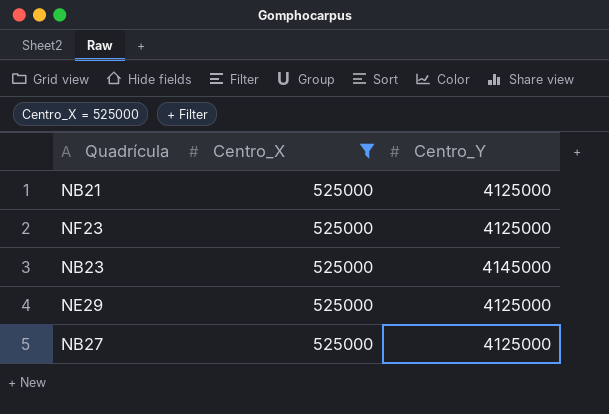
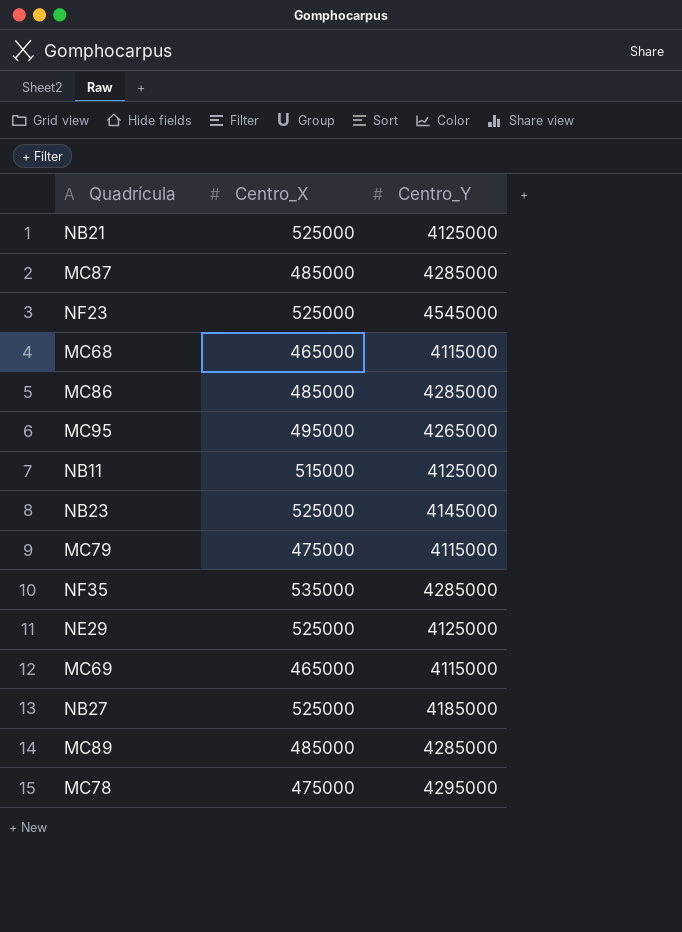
filter: Centro_X = 525000 -> none
NF23 | Centro_Y: 4125000 -> 4545000
NB27 | Centro_Y: 4125000 -> 4185000

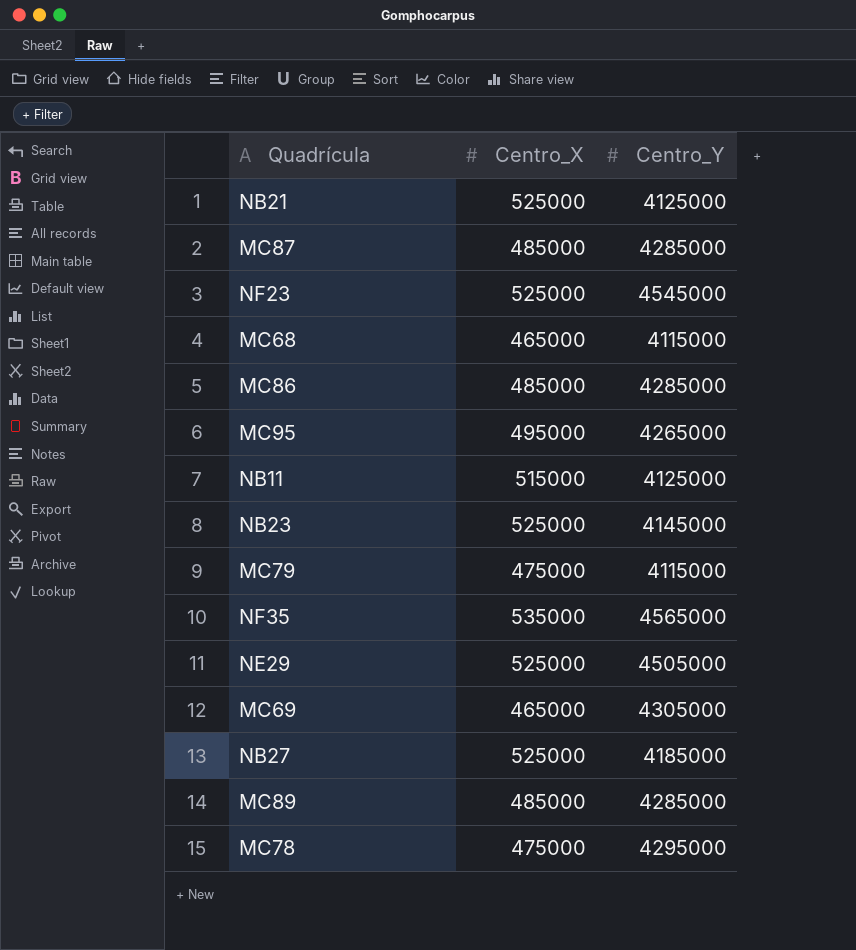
NF35 | Centro_Y: 4285000 -> 4565000
NE29 | Centro_Y: 4125000 -> 4505000
MC69 | Centro_Y: 4115000 -> 4305000

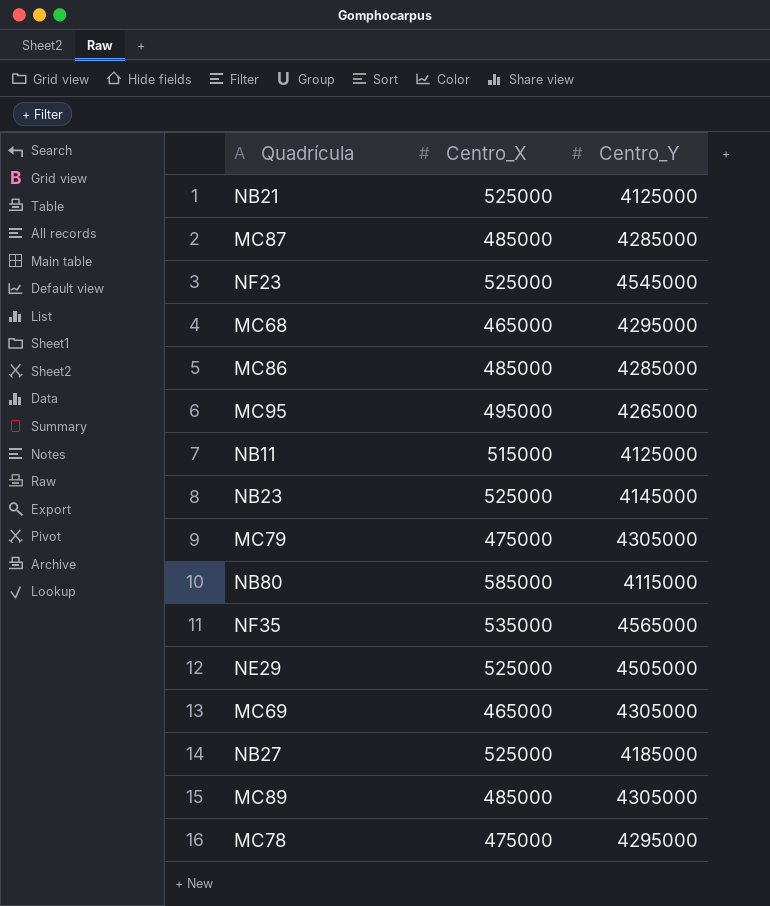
MC68 | Centro_Y: 4115000 -> 4295000
MC79 | Centro_Y: 4115000 -> 4305000
row NB80: none -> 585000 | 4115000
MC89 | Centro_Y: 4285000 -> 4305000

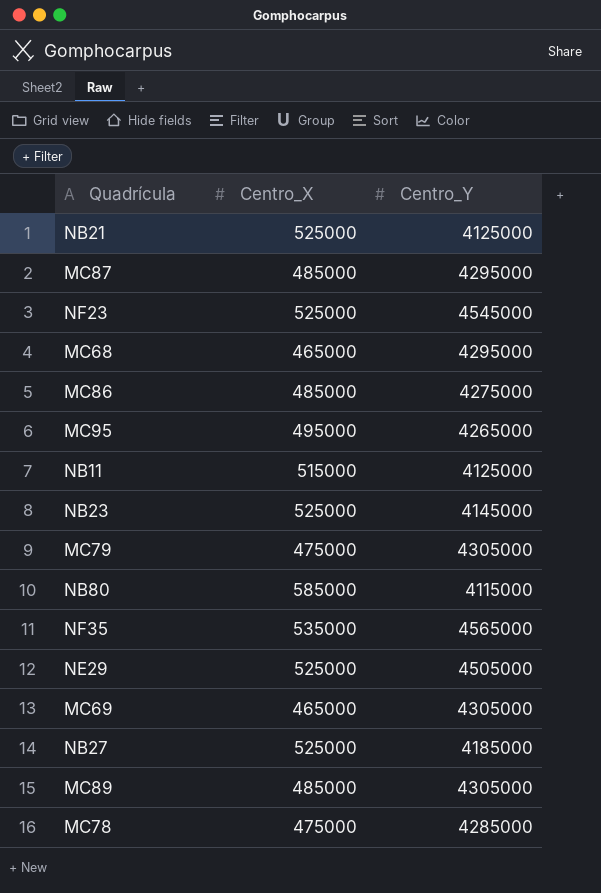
MC87 | Centro_Y: 4285000 -> 4295000
MC86 | Centro_Y: 4285000 -> 4275000
MC78 | Centro_Y: 4295000 -> 4285000

